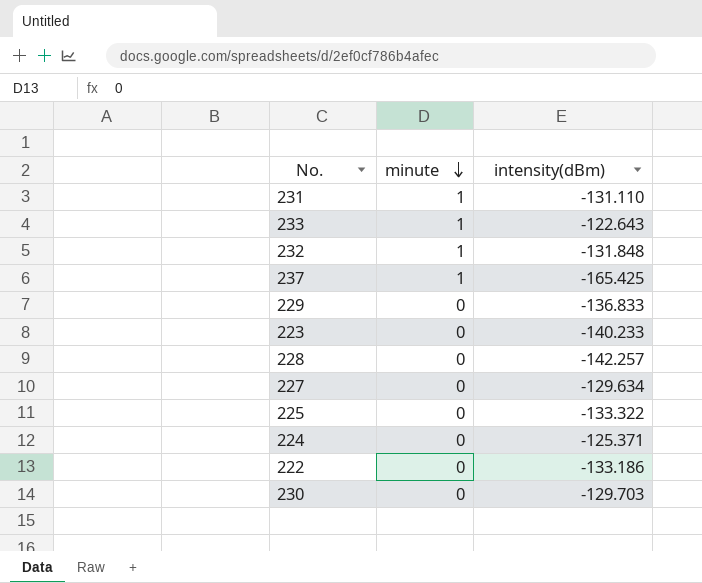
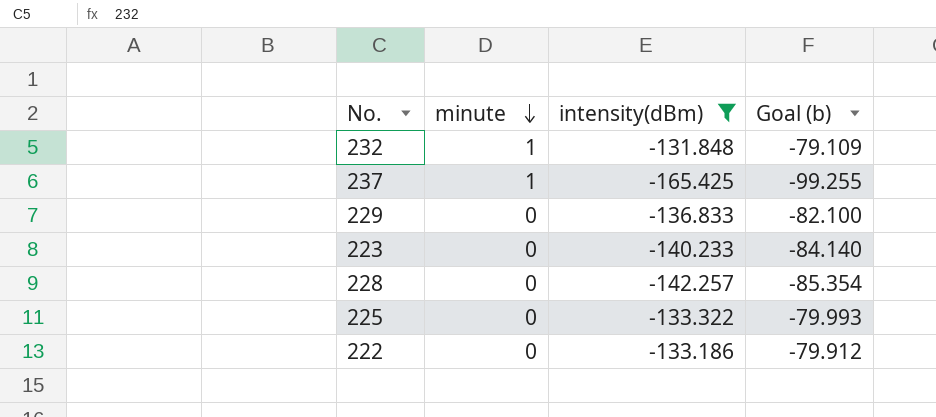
filter: none -> intensity(dBm) <= -131.848
column Goal (b) | formula: none -> [intensity(dBm)] * 0.6

